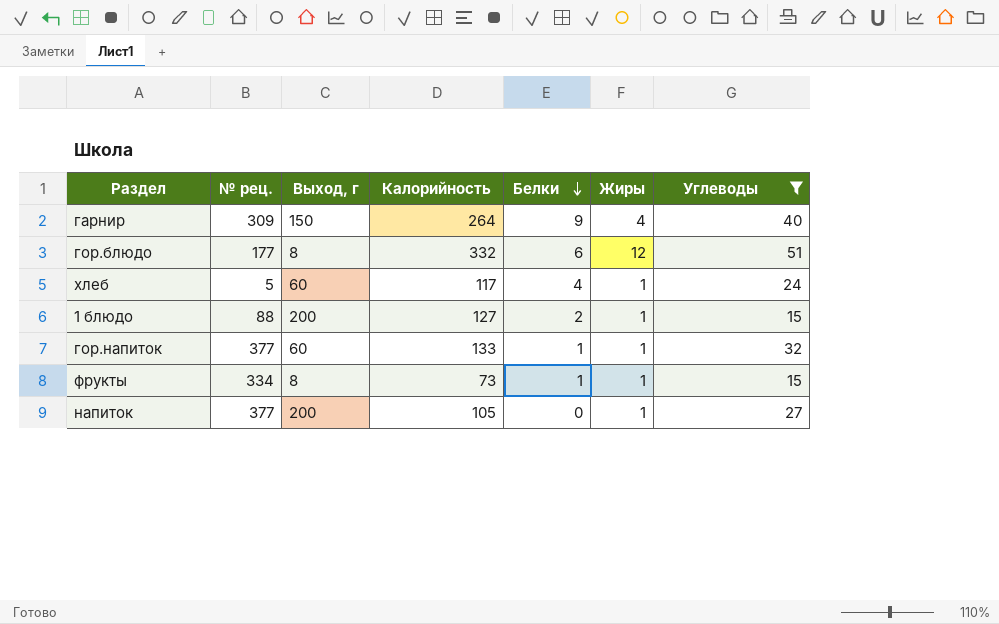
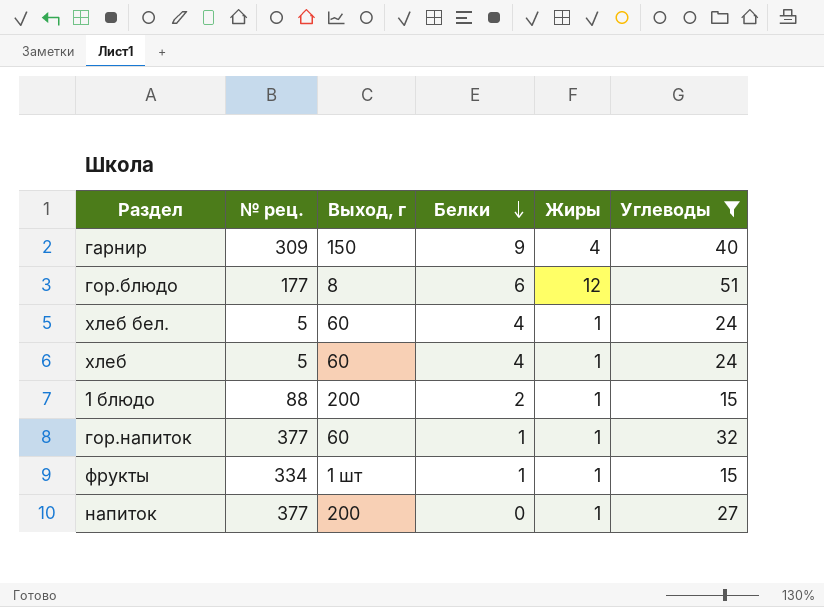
column Калорийность | position: 4 -> none
row хлеб бел.: none -> 5 | 60 | 4 | 1 | 24
фрукты | Выход, г: 8 -> 1 шт

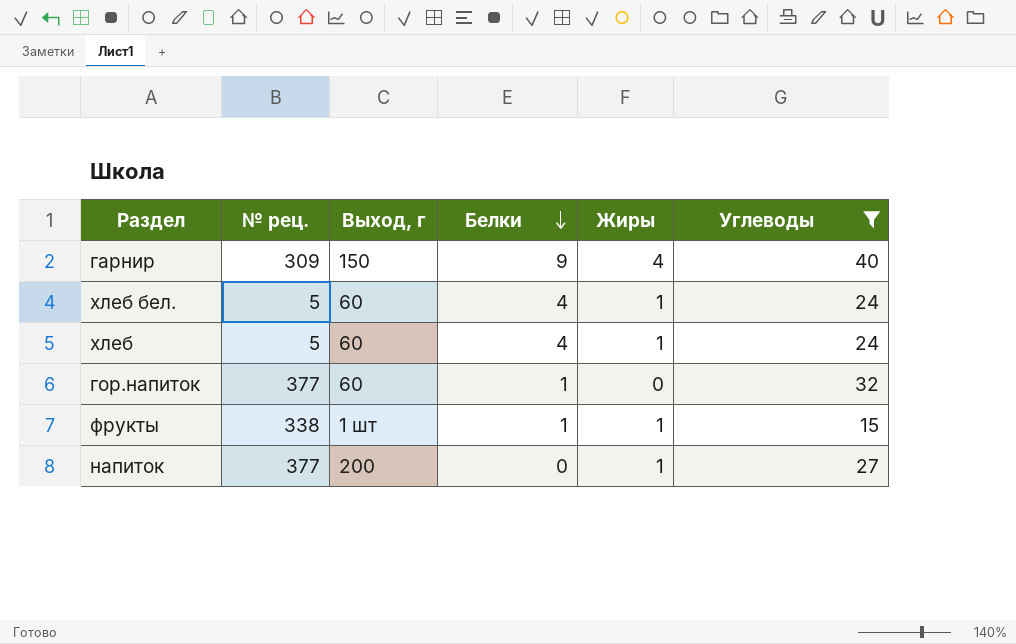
row гор.блюдо: 177 | 8 | 6 | 12 | 51 -> none
row 1 блюдо: 88 | 200 | 2 | 1 | 15 -> none
гор.напиток | Жиры: 1 -> 0
фрукты | № рец.: 334 -> 338

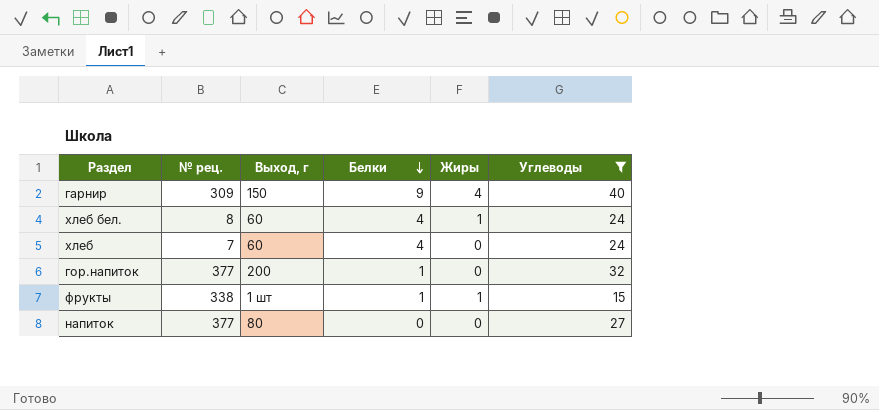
хлеб бел. | № рец.: 5 -> 8
хлеб | № рец.: 5 -> 7
хлеб | Жиры: 1 -> 0
гор.напиток | Выход, г: 60 -> 200
напиток | Выход, г: 200 -> 80
напиток | Жиры: 1 -> 0

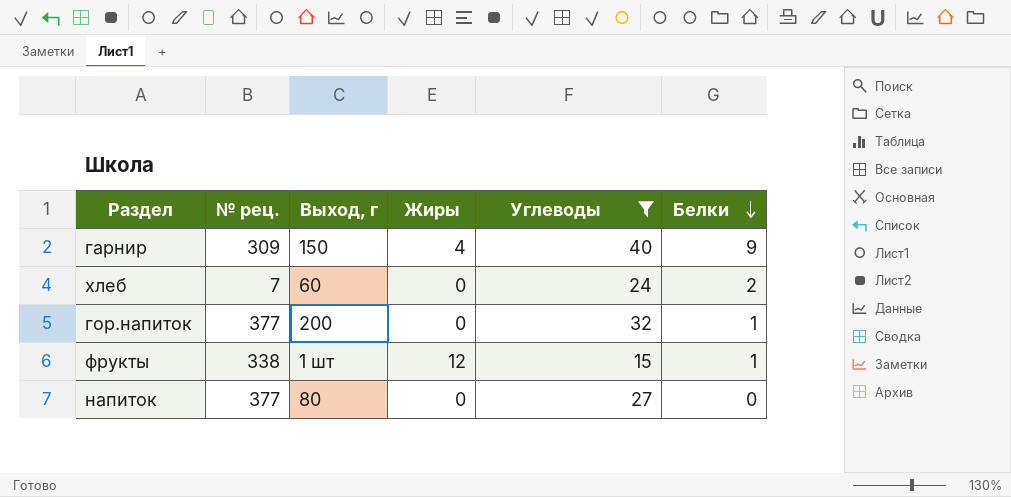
column Белки | position: 4 -> 6
row хлеб бел.: 8 | 60 | 4 | 1 | 24 -> none
хлеб | Белки: 4 -> 2
фрукты | Жиры: 1 -> 12

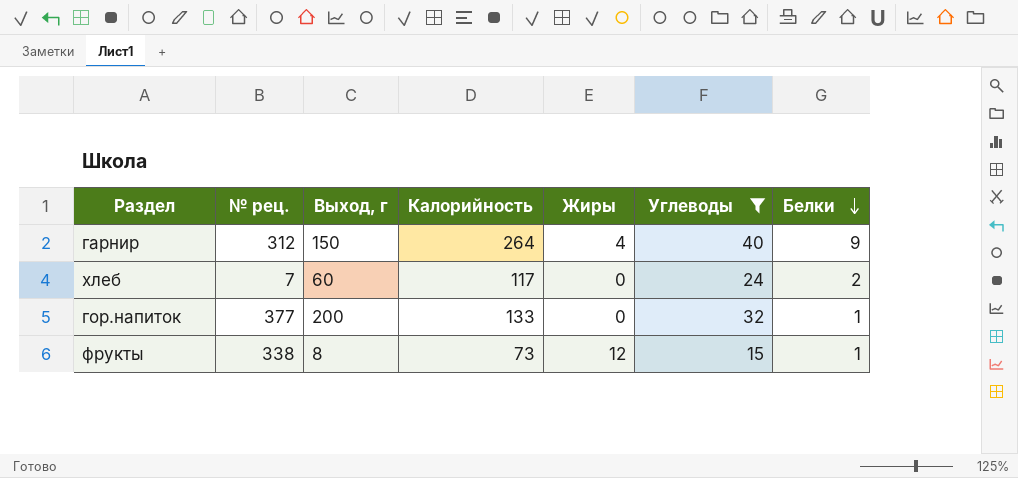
column Калорийность | position: none -> 4
row напиток: 377 | 80 | 0 | 27 | 0 -> none
гарнир | № рец.: 309 -> 312
фрукты | Выход, г: 1 шт -> 8

